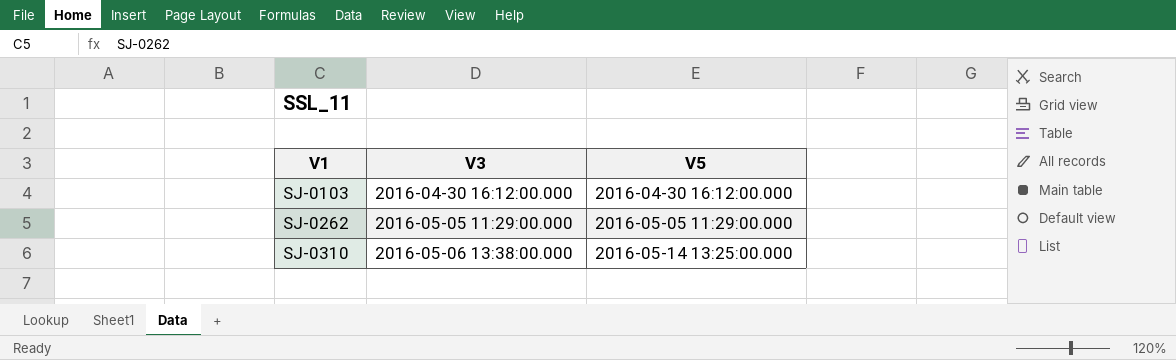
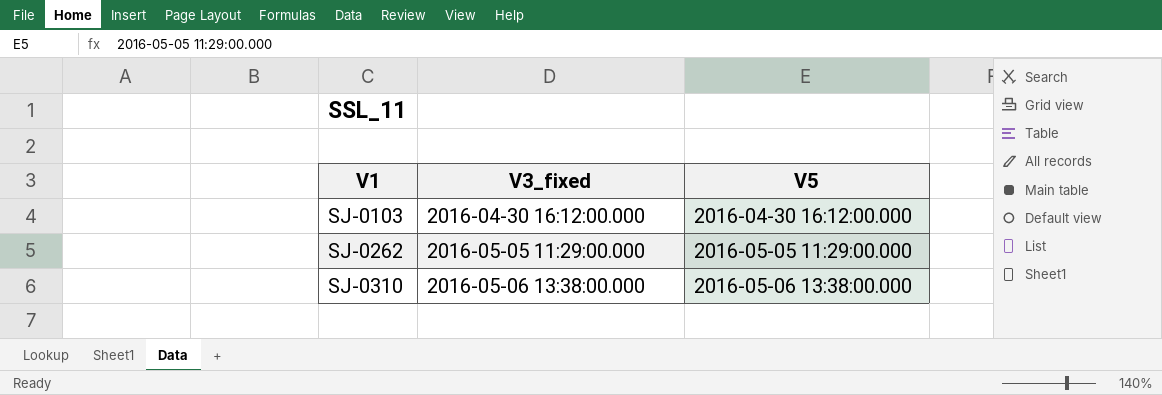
column name: V3 -> V3_fixed
SJ-0310 | V5: 2016-05-14 13:25:00.000 -> 2016-05-06 13:38:00.000

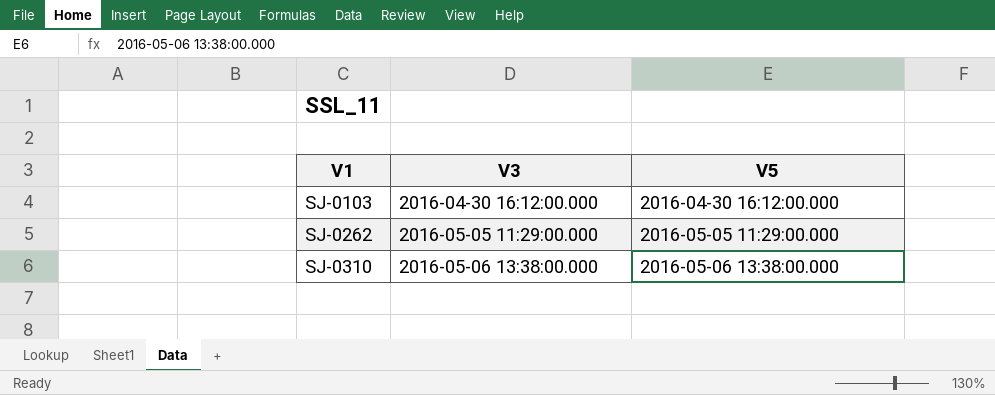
column name: V3_fixed -> V3

